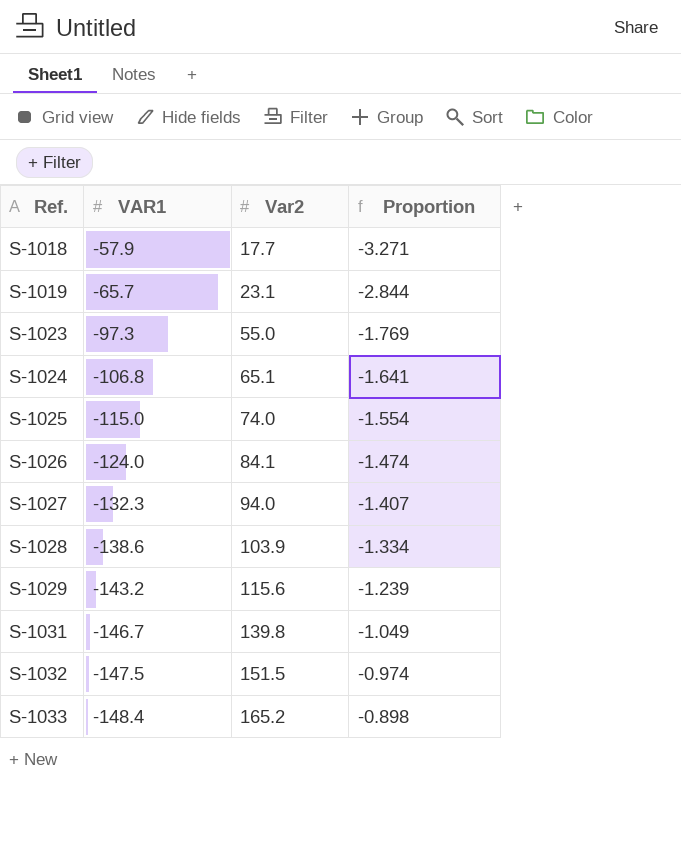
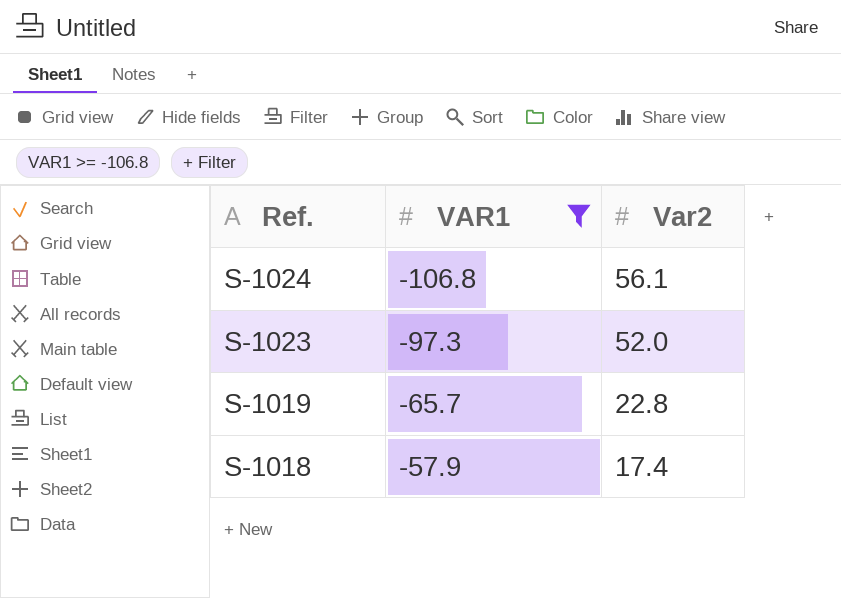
filter: none -> VAR1 >= -106.8
row order: Ref. ascending -> Ref. descending
column Proportion | formula: [VAR1] / [Var2] -> none
S-1024 | Var2: 65.1 -> 56.1
S-1023 | Var2: 55.0 -> 52.0
S-1019 | Var2: 23.1 -> 22.8
S-1018 | Var2: 17.7 -> 17.4

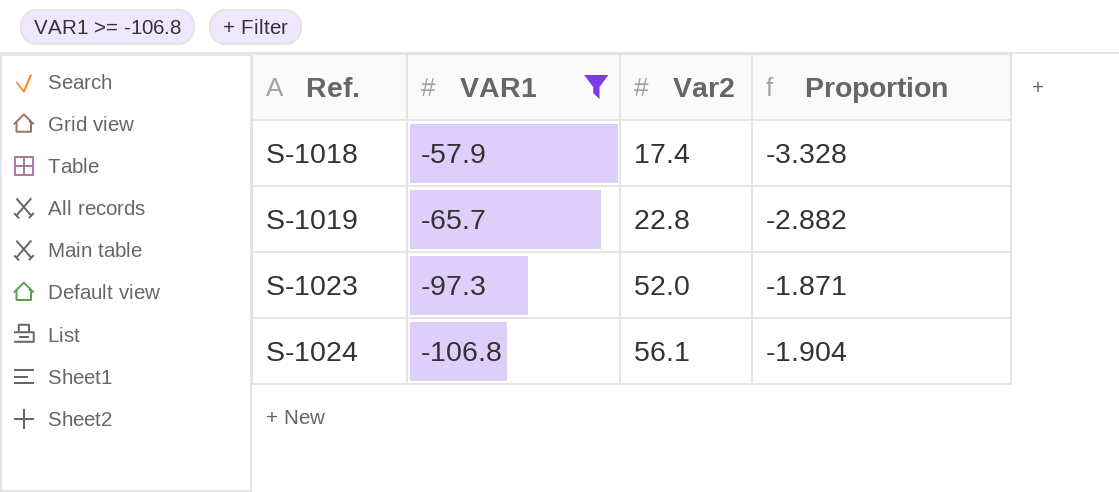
row order: Ref. descending -> Ref. ascending
column Proportion | formula: none -> [VAR1] / [Var2]

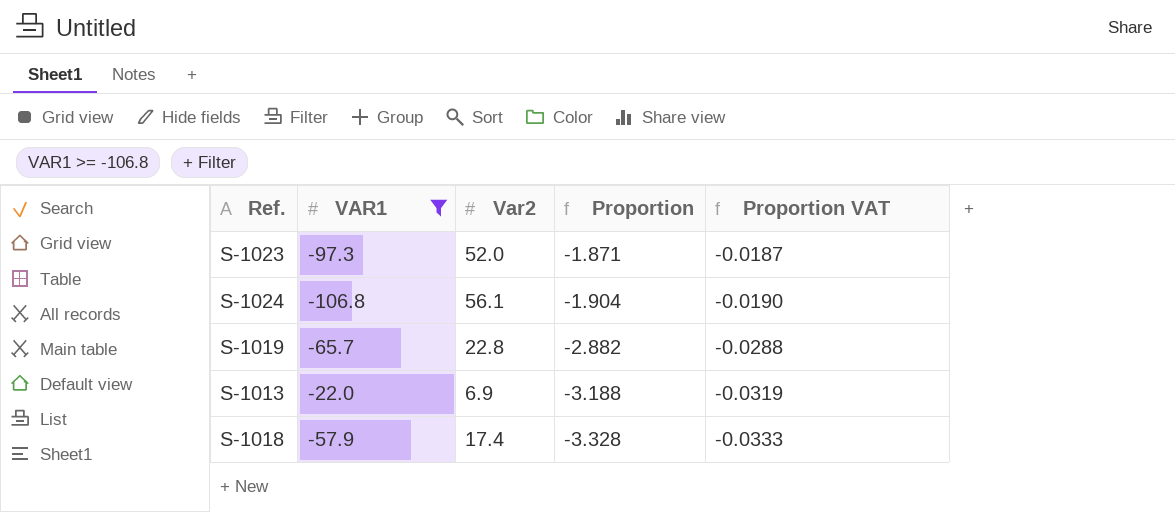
row order: Ref. ascending -> Proportion descending
column Proportion VAT | formula: none -> [Proportion] * 0.01
row S-1013: none -> -22.0 | 6.9 | -3.188 | -0.0319

